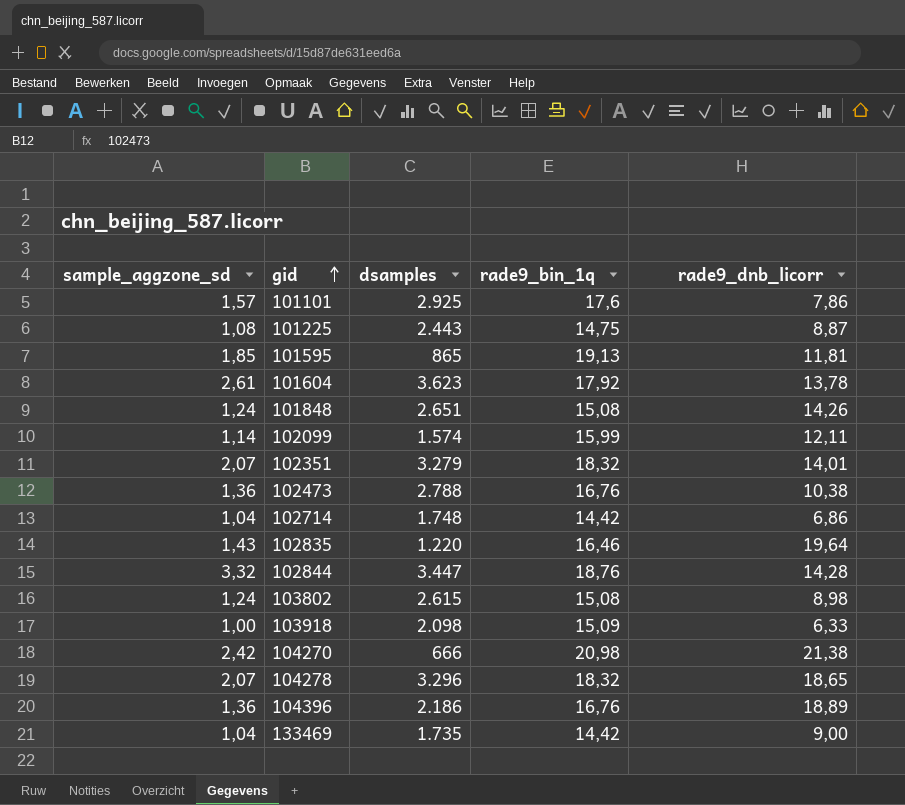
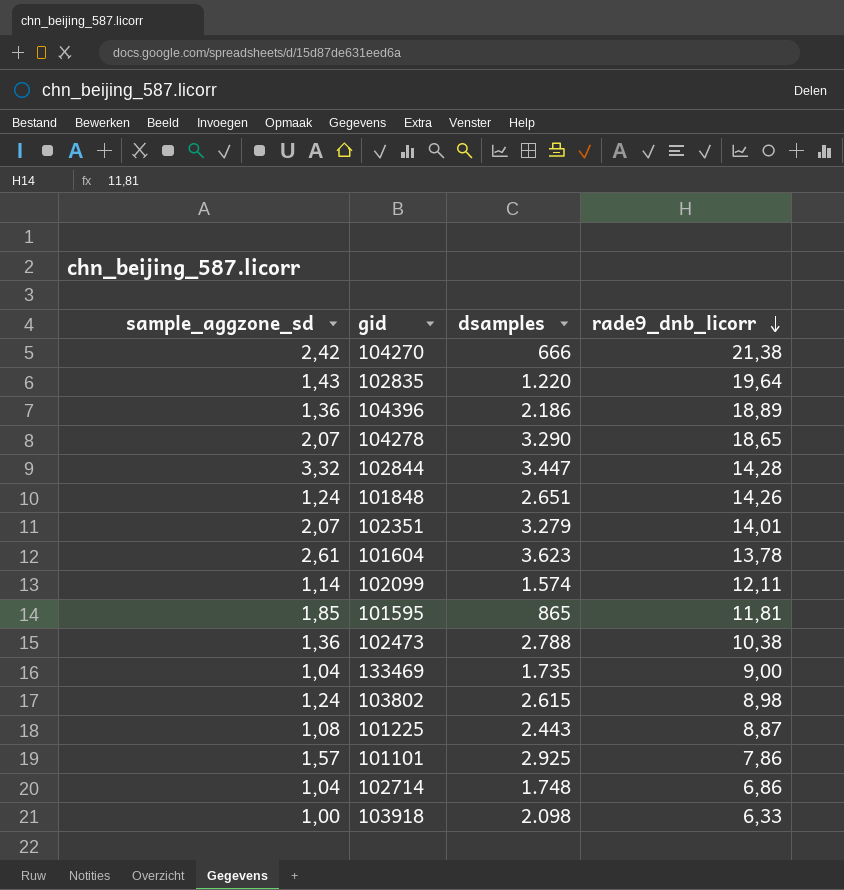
row order: gid ascending -> rade9_dnb_licorr descending
column rade9_bin_1q | position: 4 -> none
104278 | dsamples: 3.296 -> 3.290

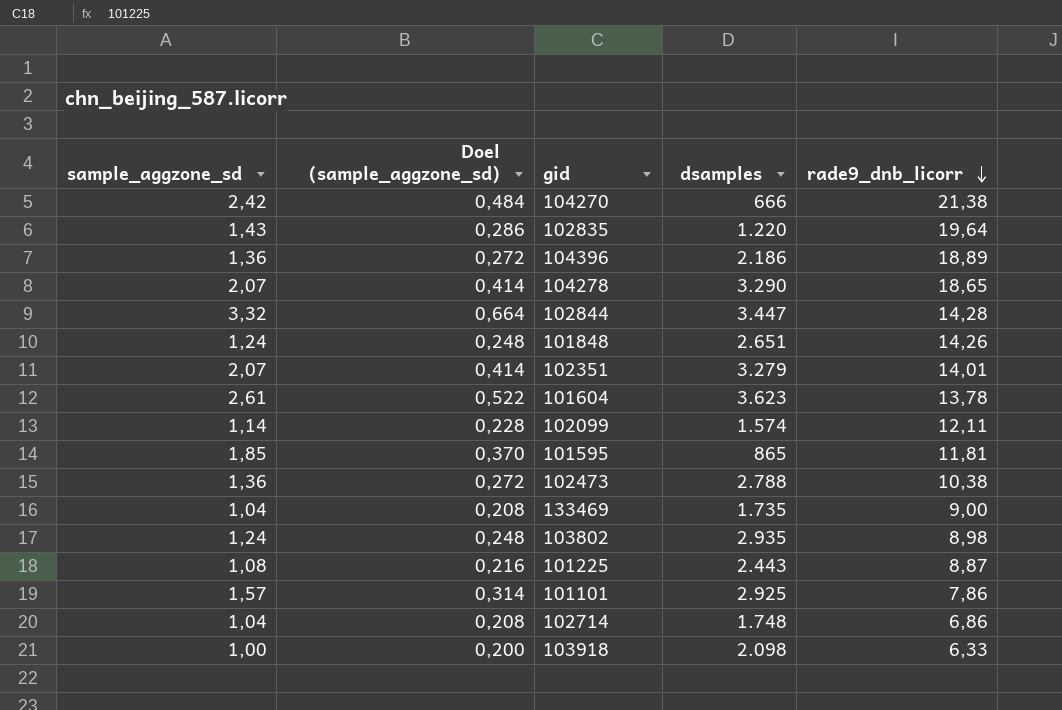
column Doel (sample_aggzone_sd) | formula: none -> [sample_aggzone_sd] * 0,2
103802 | dsamples: 2.615 -> 2.935

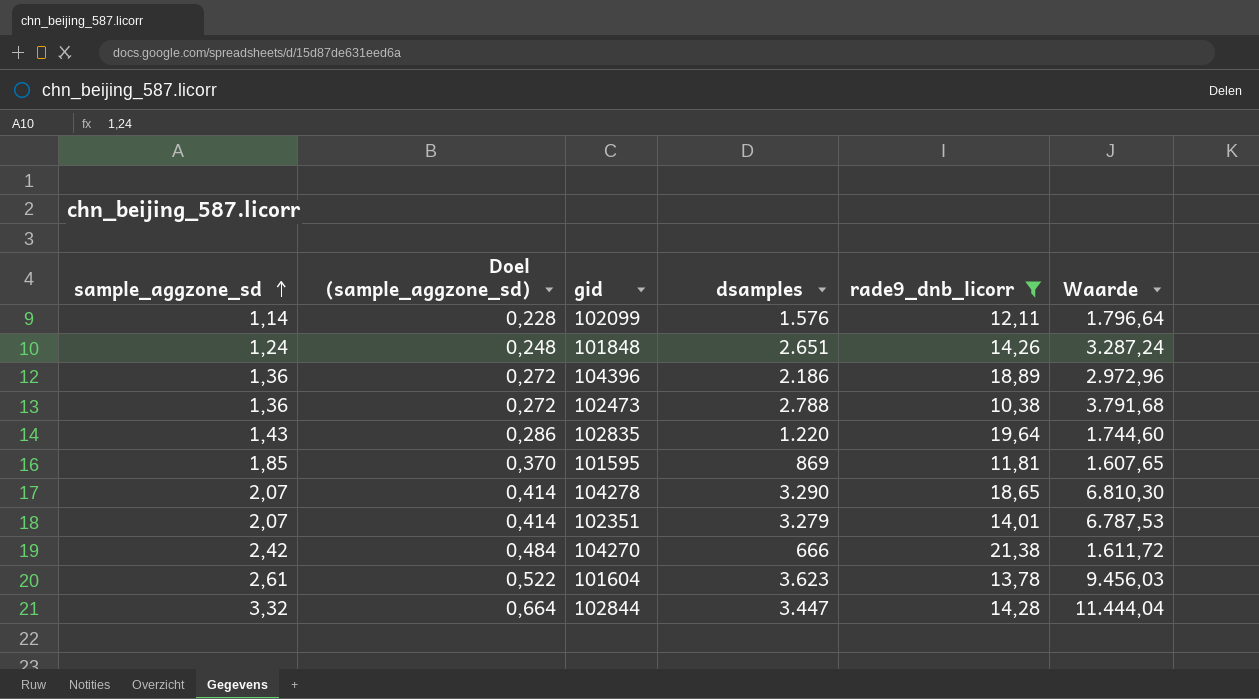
filter: none -> rade9_dnb_licorr >= 10,38
row order: rade9_dnb_licorr descending -> sample_aggzone_sd ascending
column Waarde | formula: none -> [sample_aggzone_sd] * [dsamples]
102099 | dsamples: 1.574 -> 1.576
101595 | dsamples: 865 -> 869

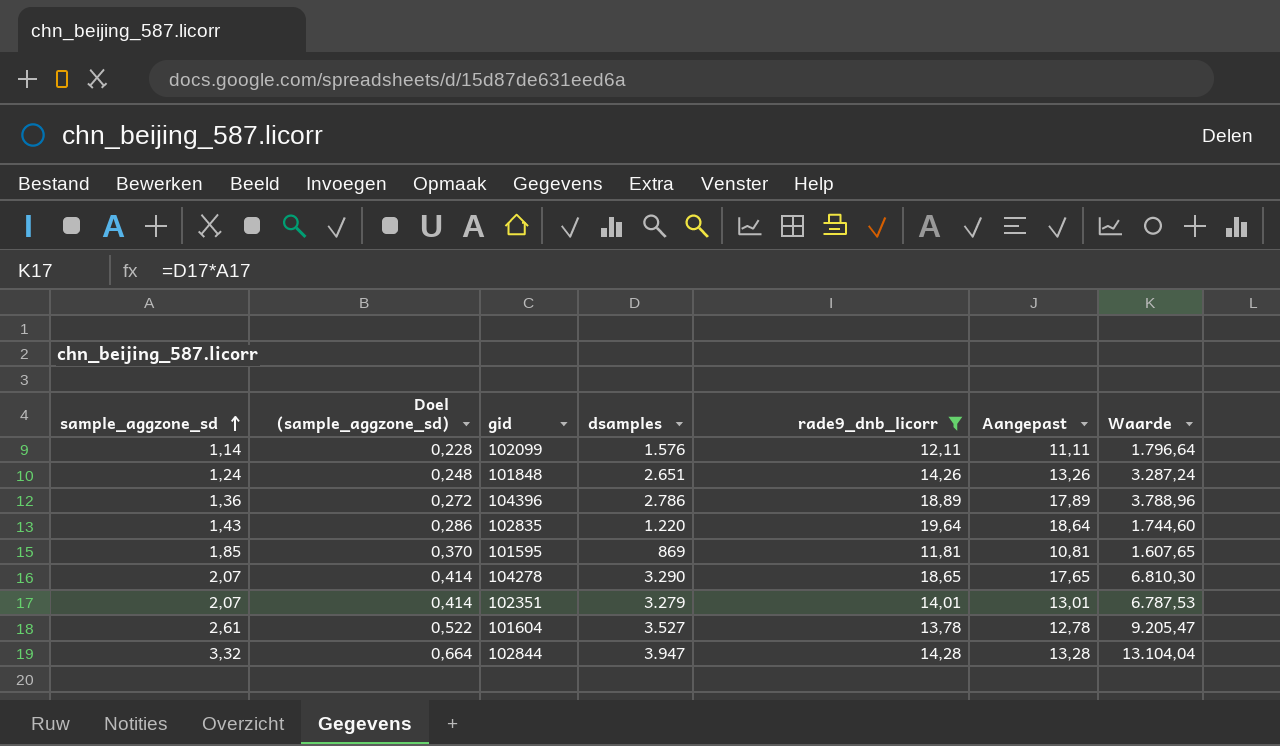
column Aangepast | formula: none -> [rade9_dnb_licorr] - 1
row 102473: 1,36 | 0,272 | 2.788 | 10,38 | 3.791,68 -> none
row 104270: 2,42 | 0,484 | 666 | 21,38 | 1.611,72 -> none
104396 | dsamples: 2.186 -> 2.786
104396 | Waarde: 2.972,96 -> 3.788,96
101604 | dsamples: 3.623 -> 3.527
101604 | Waarde: 9.456,03 -> 9.205,47
102844 | dsamples: 3.447 -> 3.947
102844 | Waarde: 11.444,04 -> 13.104,04

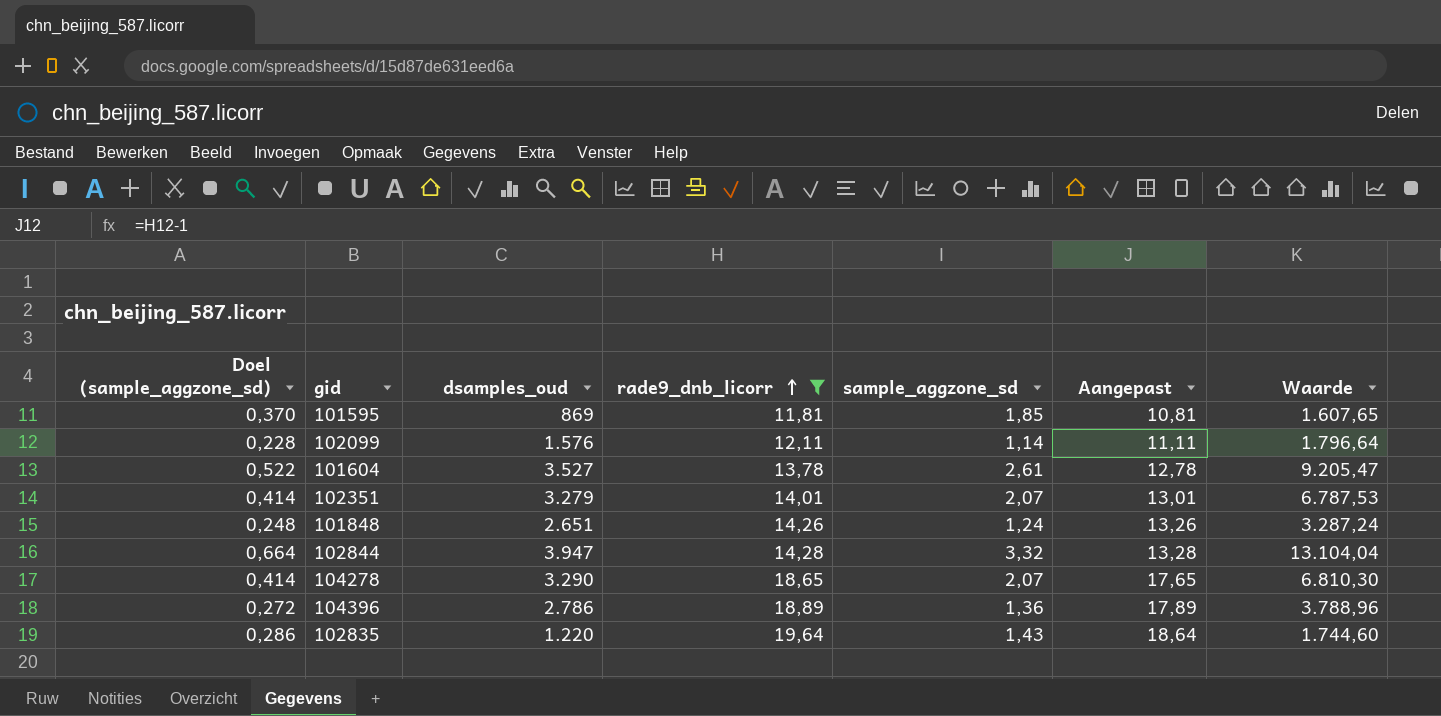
row order: sample_aggzone_sd ascending -> rade9_dnb_licorr ascending
column name: dsamples -> dsamples_oud
column sample_aggzone_sd | position: 1 -> 5

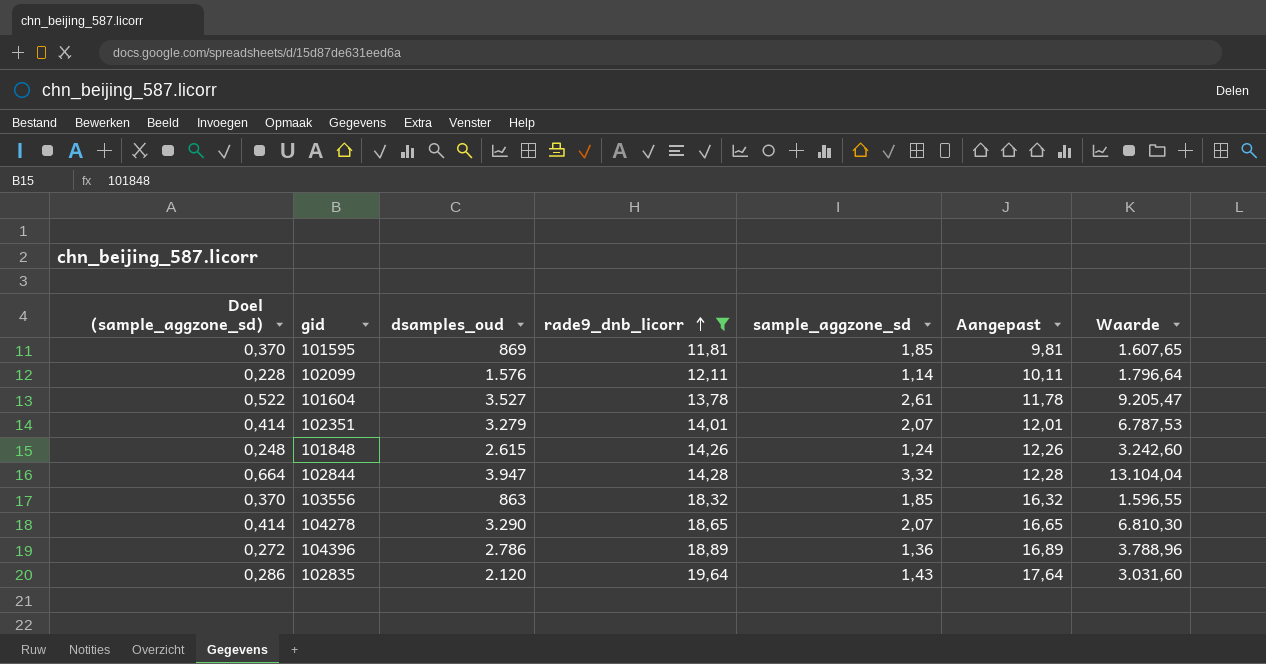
column Aangepast | formula: [rade9_dnb_licorr] - 1 -> [rade9_dnb_licorr] - 2
101848 | dsamples_oud: 2.651 -> 2.615
101848 | Waarde: 3.287,24 -> 3.242,60
row 103556: none -> 0,370 | 863 | 18,32 | 1,85 | 16,32 | 1.596,55
102835 | dsamples_oud: 1.220 -> 2.120
102835 | Waarde: 1.744,60 -> 3.031,60

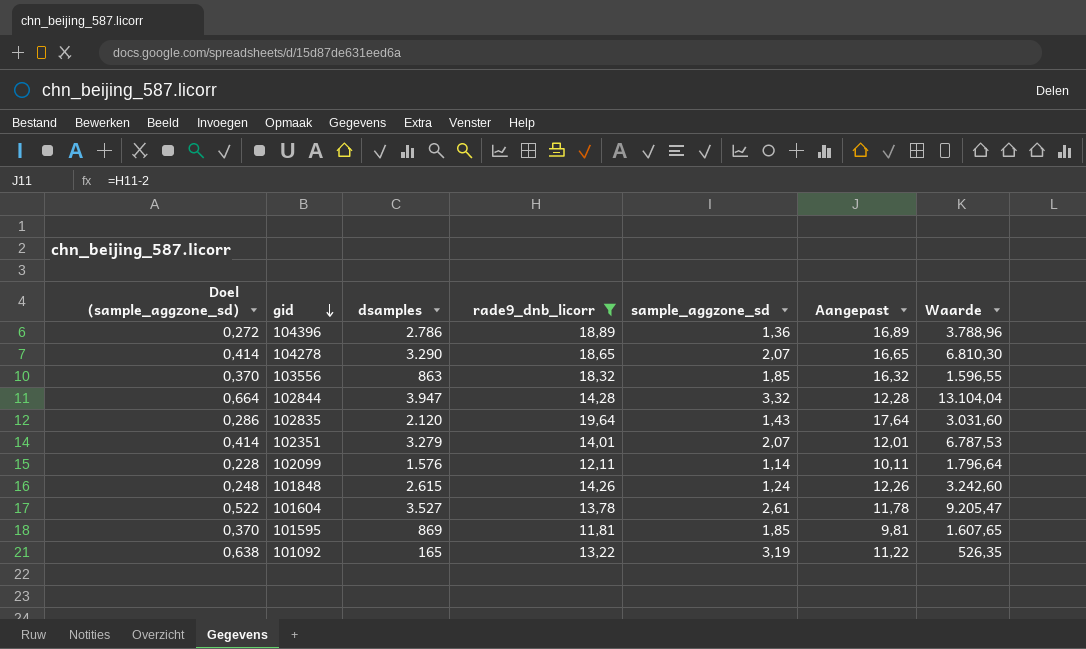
row order: rade9_dnb_licorr ascending -> gid descending
column name: dsamples_oud -> dsamples
row 101092: none -> 0,638 | 165 | 13,22 | 3,19 | 11,22 | 526,35

